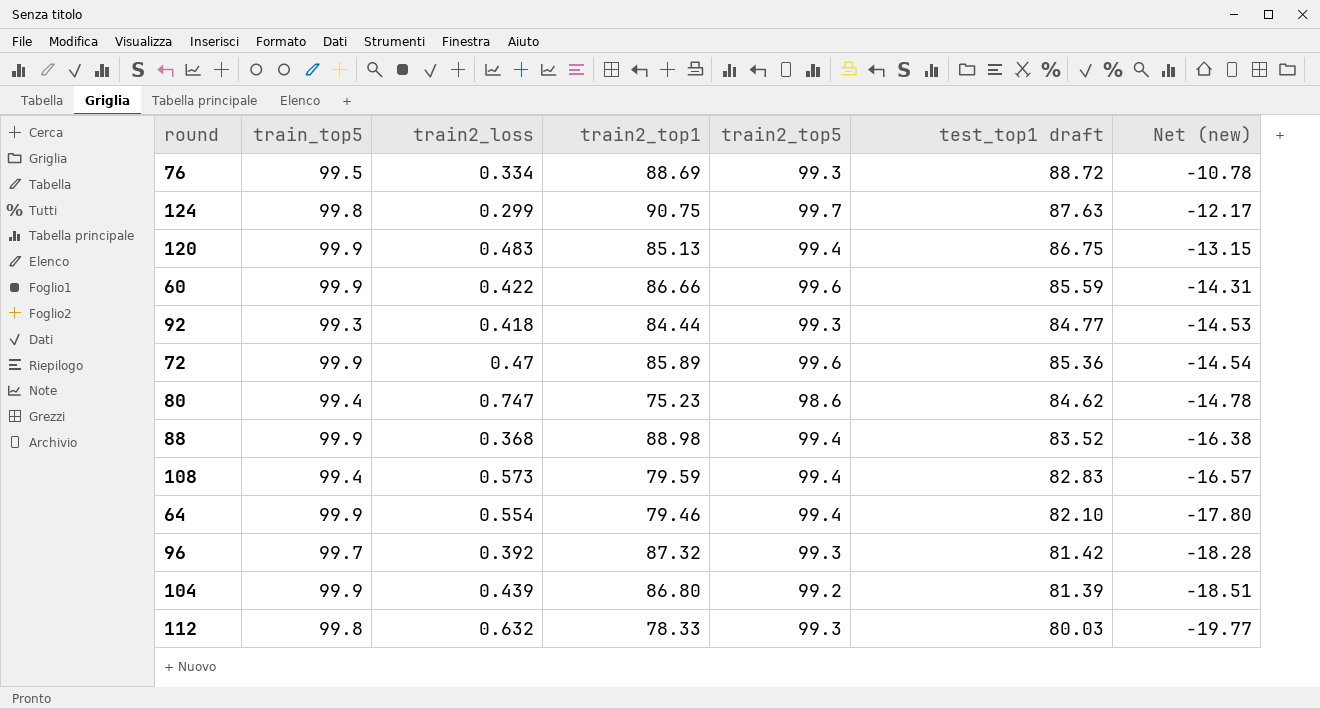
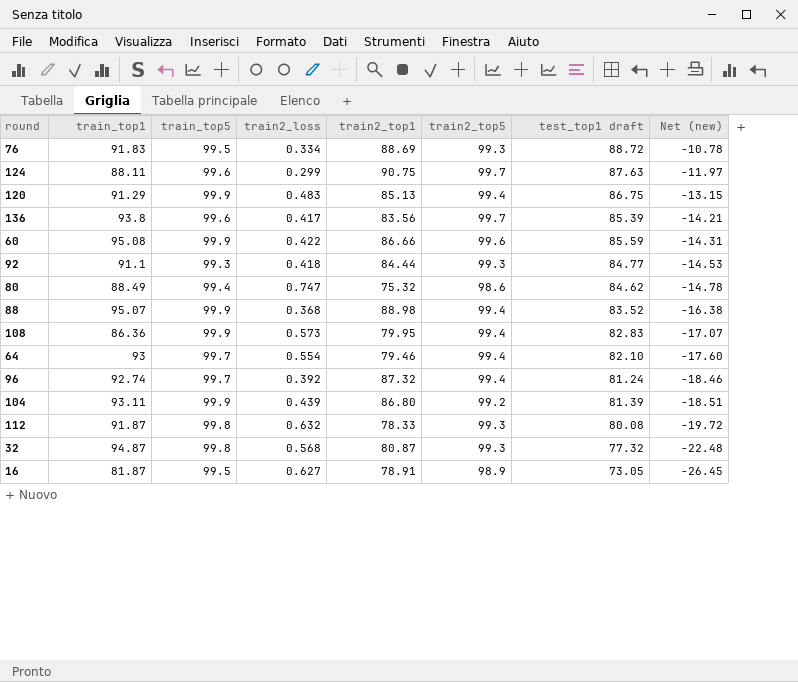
column train_top1 | position: none -> 2
row 72: 99.9 | 0.47 | 85.89 | 99.6 | 85.36 | -14.54 -> none
124 | train_top5: 99.8 -> 99.6
124 | Net (new): -12.17 -> -11.97
row 136: none -> 93.8 | 99.6 | 0.417 | 83.56 | 99.7 | 85.39 | -14.21
80 | train2_top1: 75.23 -> 75.32
108 | train_top5: 99.4 -> 99.9
108 | train2_top1: 79.59 -> 79.95
108 | Net (new): -16.57 -> -17.07
64 | train_top5: 99.9 -> 99.7
64 | Net (new): -17.80 -> -17.60
96 | train2_top5: 99.3 -> 99.4
96 | test_top1 draft: 81.42 -> 81.24
96 | Net (new): -18.28 -> -18.46
112 | test_top1 draft: 80.03 -> 80.08
112 | Net (new): -19.77 -> -19.72
row 32: none -> 94.87 | 99.8 | 0.568 | 80.87 | 99.3 | 77.32 | -22.48
row 16: none -> 81.87 | 99.5 | 0.627 | 78.91 | 98.9 | 73.05 | -26.45

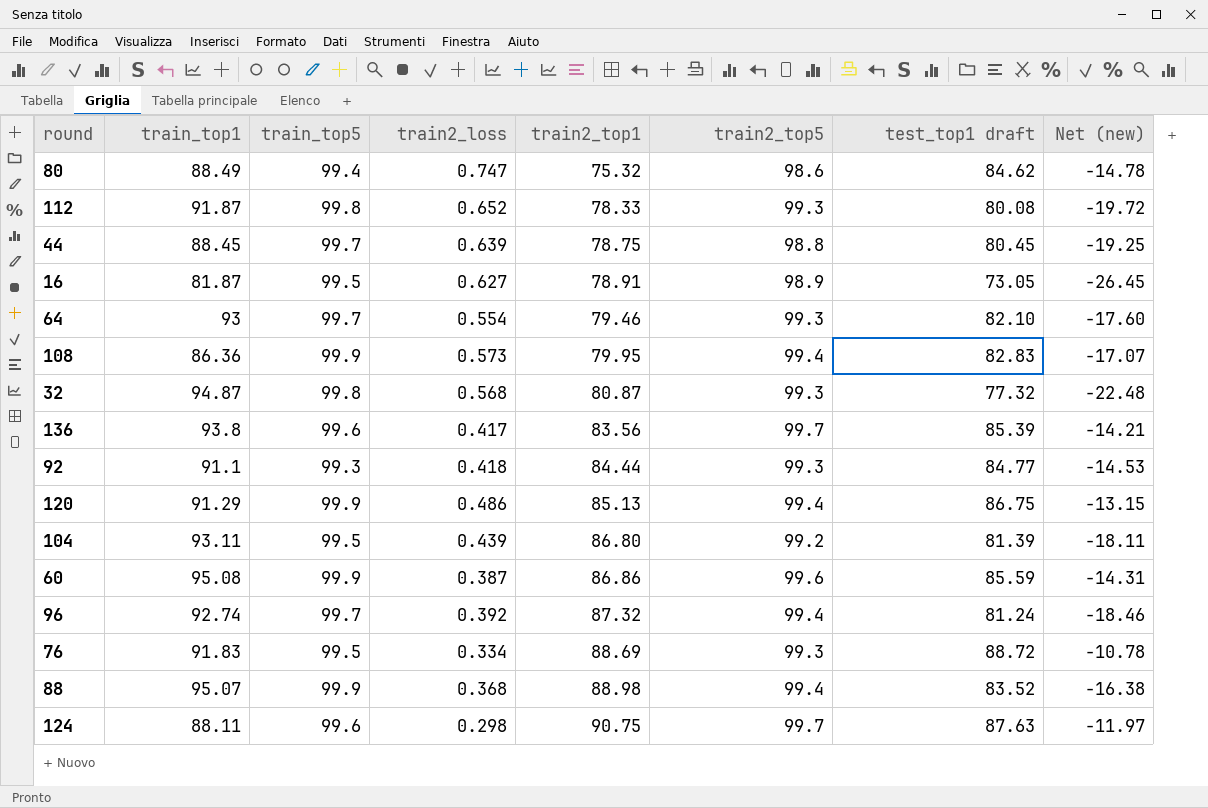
row order: Net (new) descending -> train2_top1 ascending
112 | train2_loss: 0.632 -> 0.652
row 44: none -> 88.45 | 99.7 | 0.639 | 78.75 | 98.8 | 80.45 | -19.25
64 | train2_top5: 99.4 -> 99.3
120 | train2_loss: 0.483 -> 0.486
104 | train_top5: 99.9 -> 99.5
104 | Net (new): -18.51 -> -18.11
60 | train2_loss: 0.422 -> 0.387
60 | train2_top1: 86.66 -> 86.86
124 | train2_loss: 0.299 -> 0.298

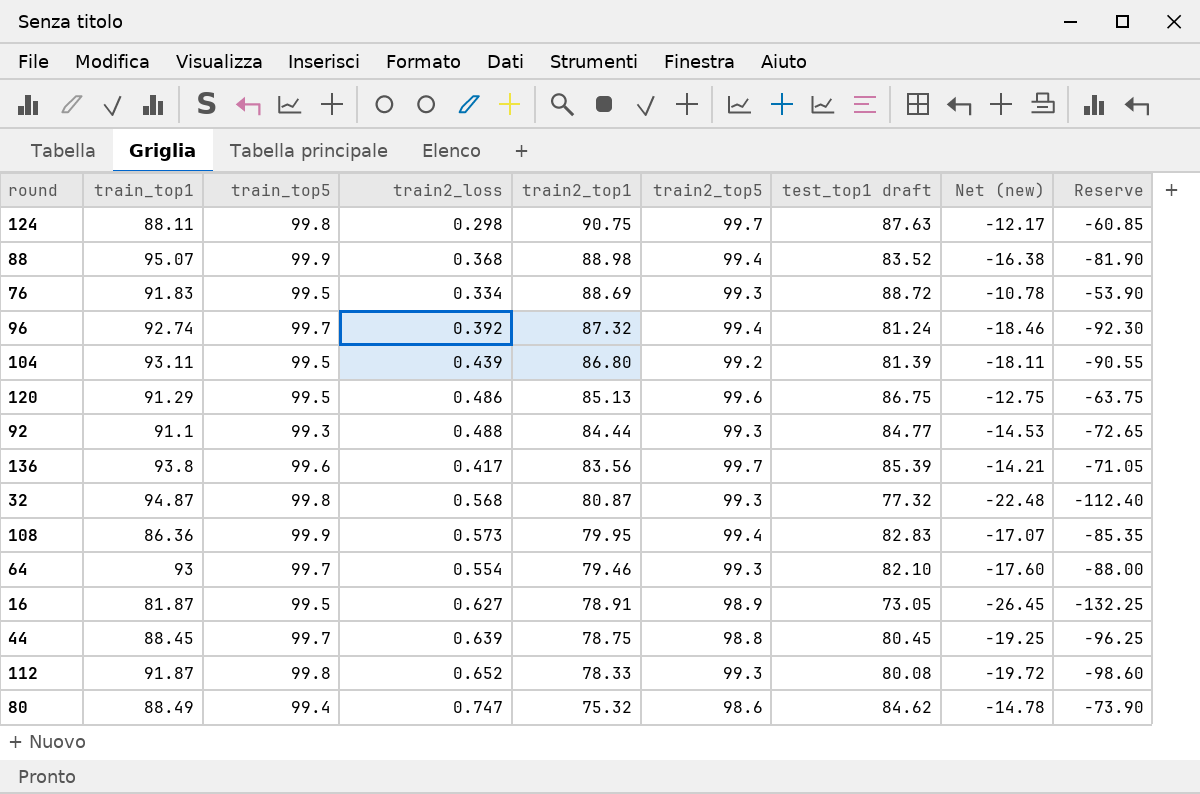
row order: train2_top1 ascending -> train2_top1 descending
column Reserve | formula: none -> [Net (new)] * 5
row 60: 95.08 | 99.9 | 0.387 | 86.86 | 99.6 | 85.59 | -14.31 -> none
124 | train_top5: 99.6 -> 99.8
124 | Net (new): -11.97 -> -12.17
120 | train_top5: 99.9 -> 99.5
120 | train2_top5: 99.4 -> 99.6
120 | Net (new): -13.15 -> -12.75
92 | train2_loss: 0.418 -> 0.488

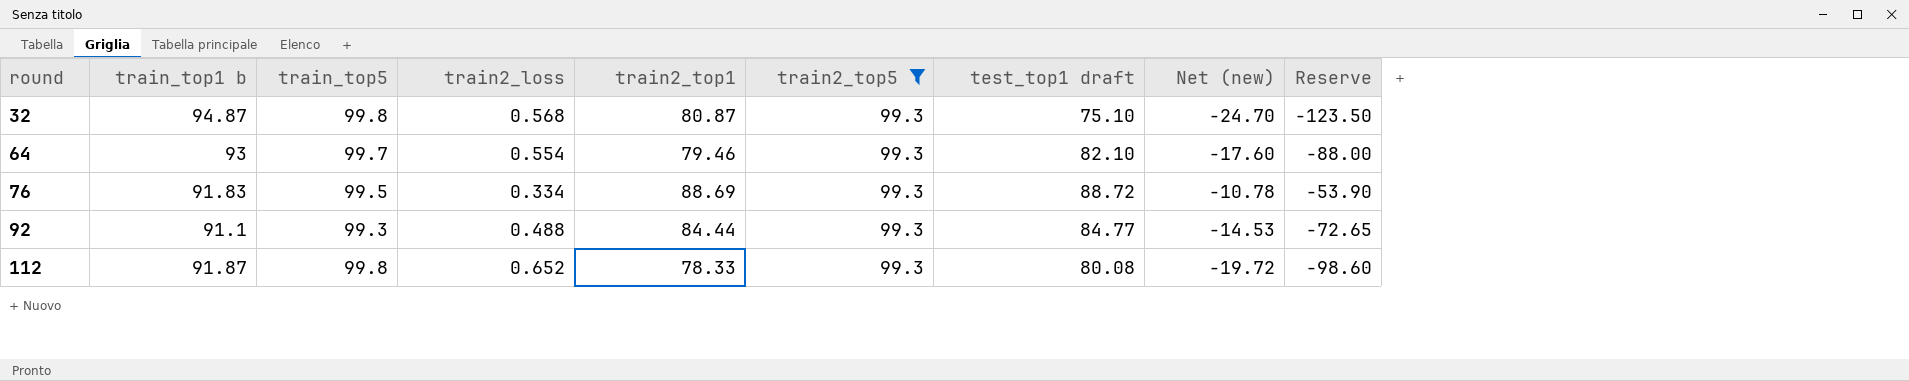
filter: none -> train2_top5 = 99.3
row order: train2_top1 descending -> round ascending
column name: train_top1 -> train_top1 b
32 | test_top1 draft: 77.32 -> 75.10
32 | Net (new): -22.48 -> -24.70
32 | Reserve: -112.40 -> -123.50

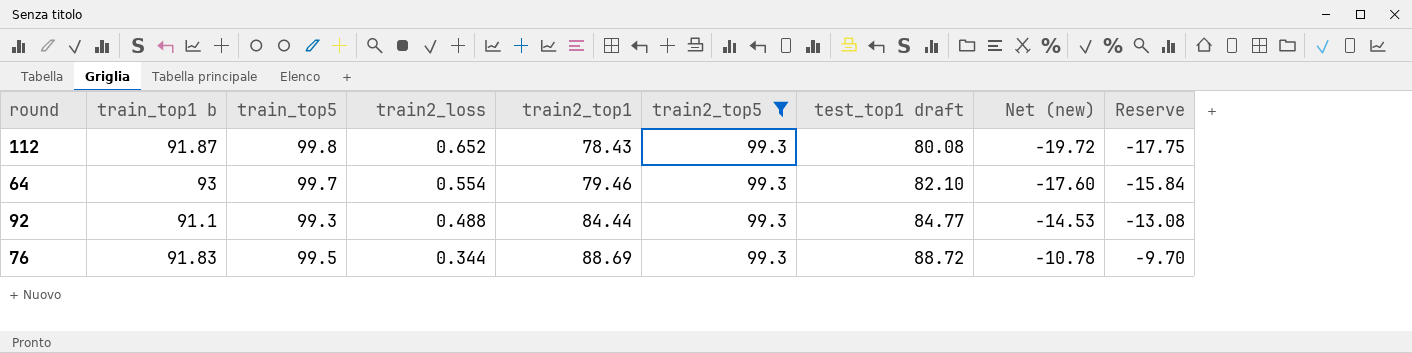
row order: round ascending -> train2_loss descending
column Reserve | formula: [Net (new)] * 5 -> [Net (new)] * 0.9
row 32: 94.87 | 99.8 | 0.568 | 80.87 | 99.3 | 75.10 | -24.70 | -123.50 -> none
112 | train2_top1: 78.33 -> 78.43
76 | train2_loss: 0.334 -> 0.344

